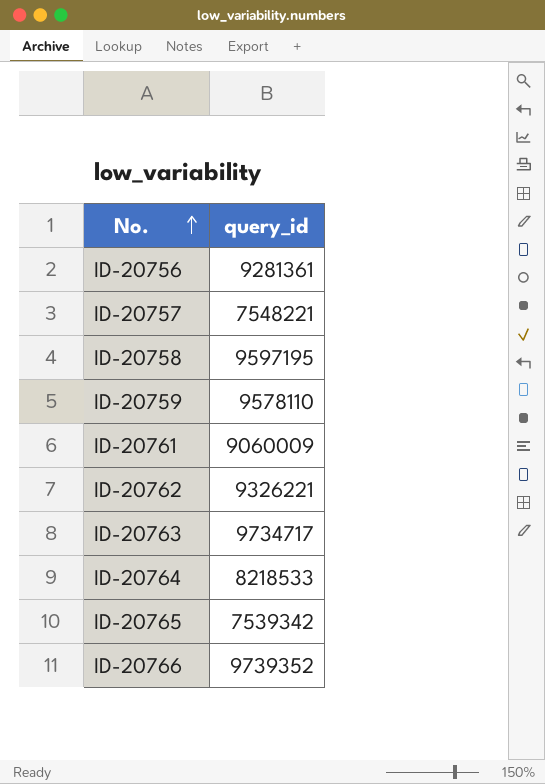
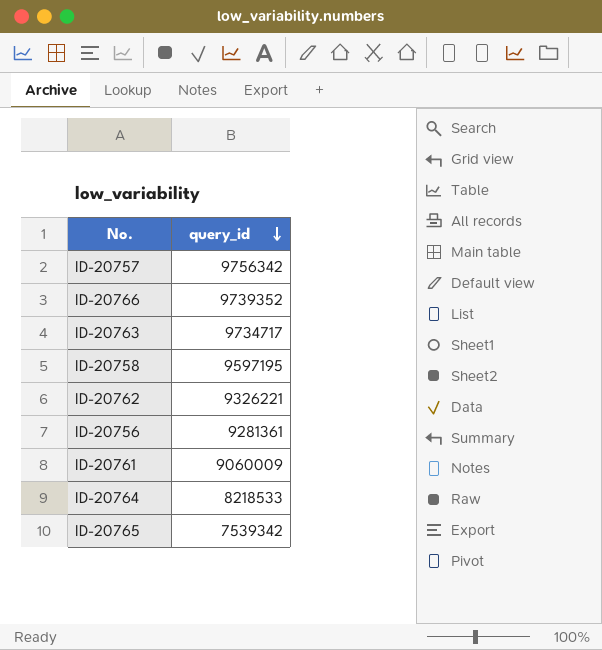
row order: No. ascending -> query_id descending
row ID-20759: 9578110 -> none
ID-20757 | query_id: 7548221 -> 9756342

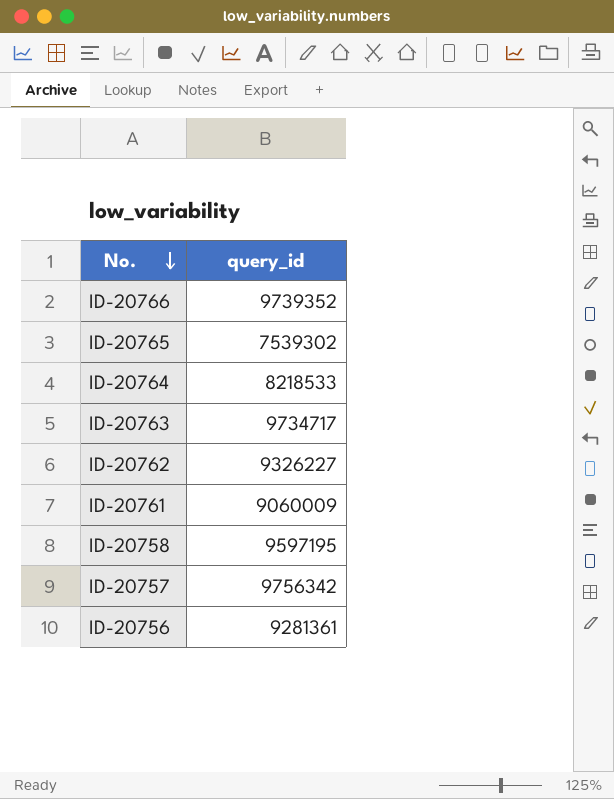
row order: query_id descending -> No. descending
ID-20765 | query_id: 7539342 -> 7539302
ID-20762 | query_id: 9326221 -> 9326227

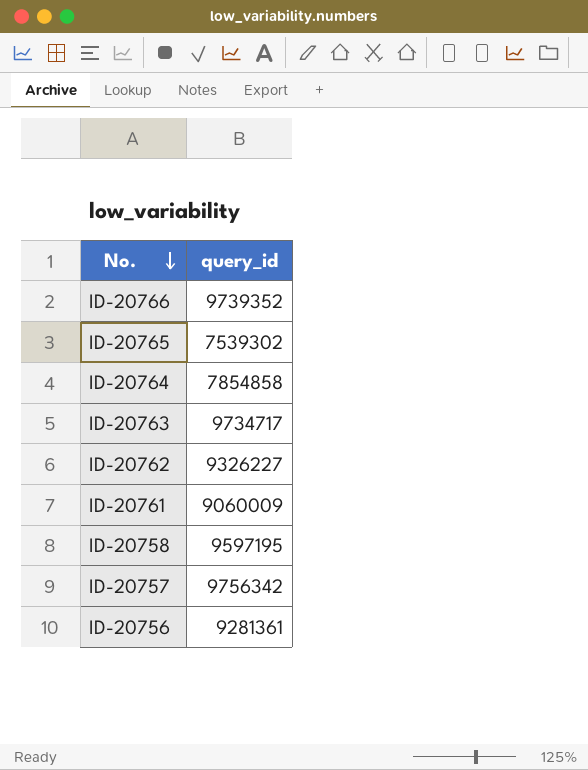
ID-20764 | query_id: 8218533 -> 7854858

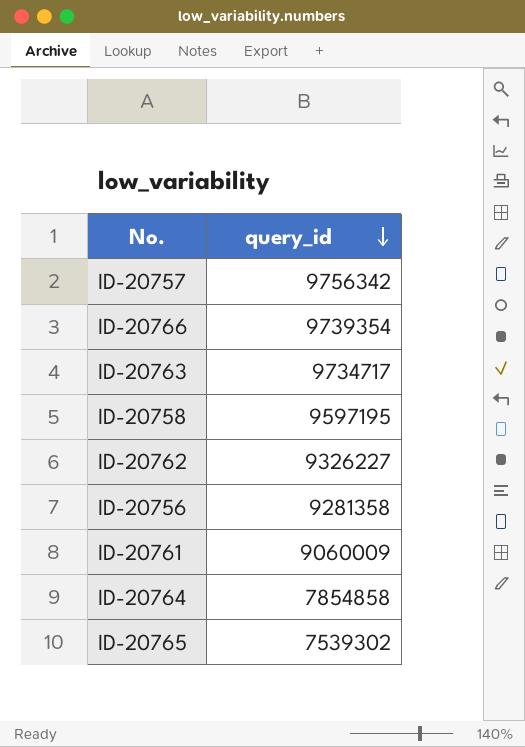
row order: No. descending -> query_id descending
ID-20766 | query_id: 9739352 -> 9739354
ID-20756 | query_id: 9281361 -> 9281358

